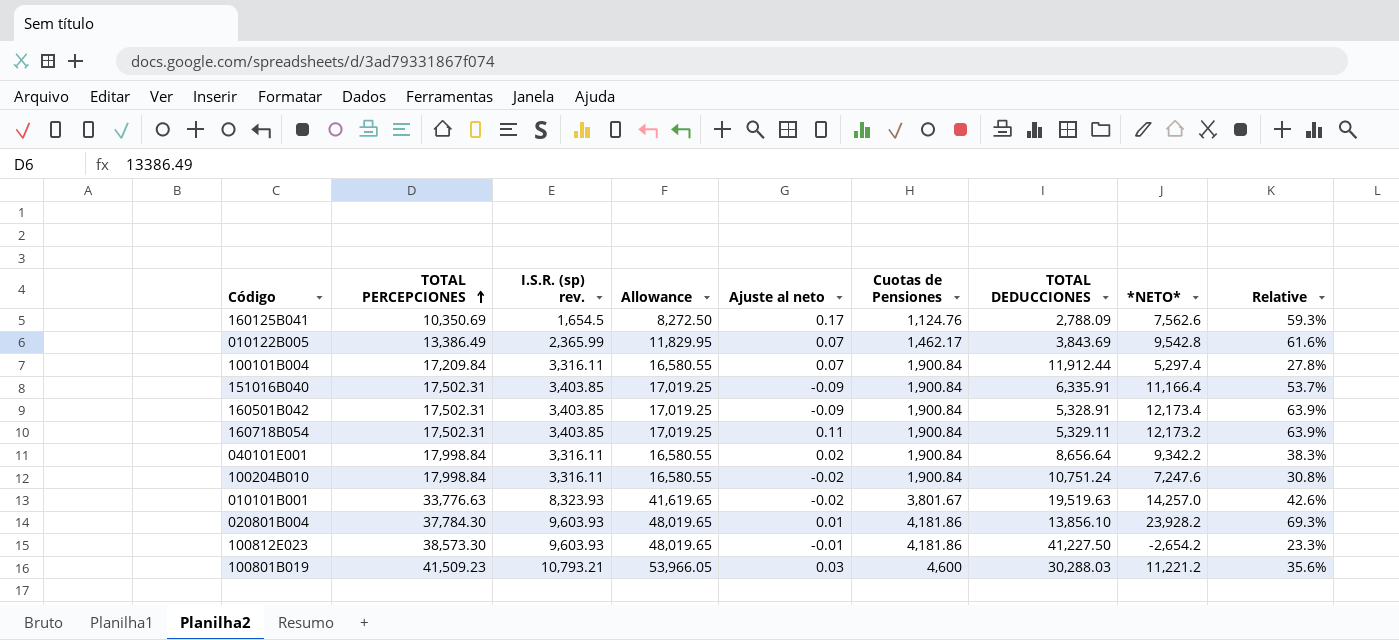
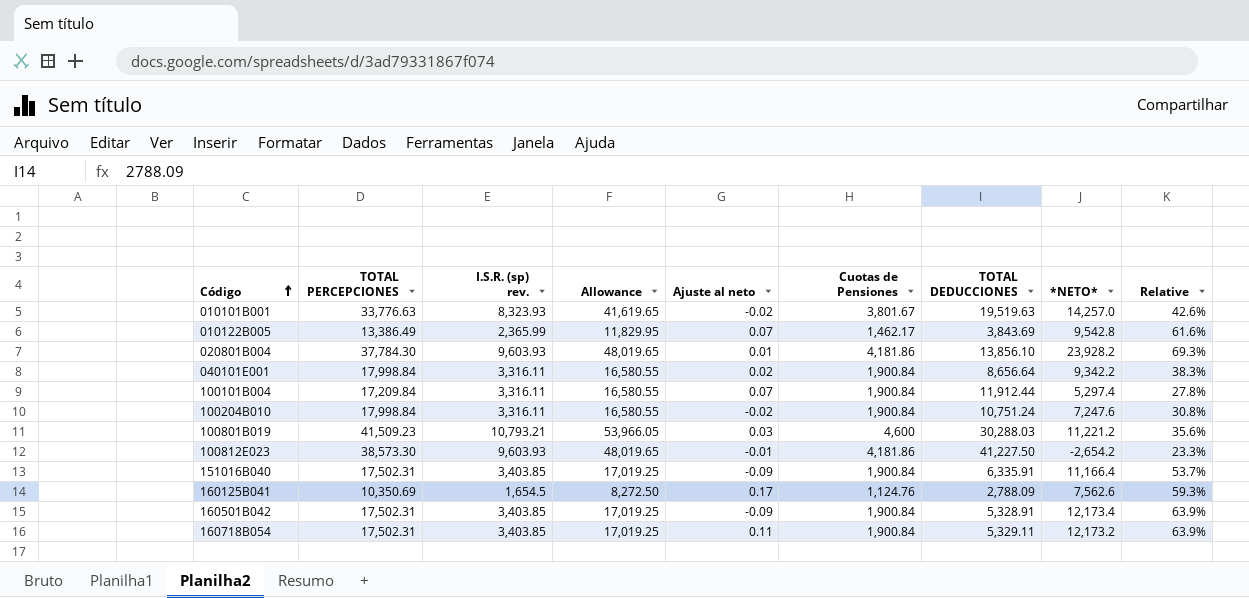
row order: TOTAL PERCEPCIONES ascending -> Código ascending

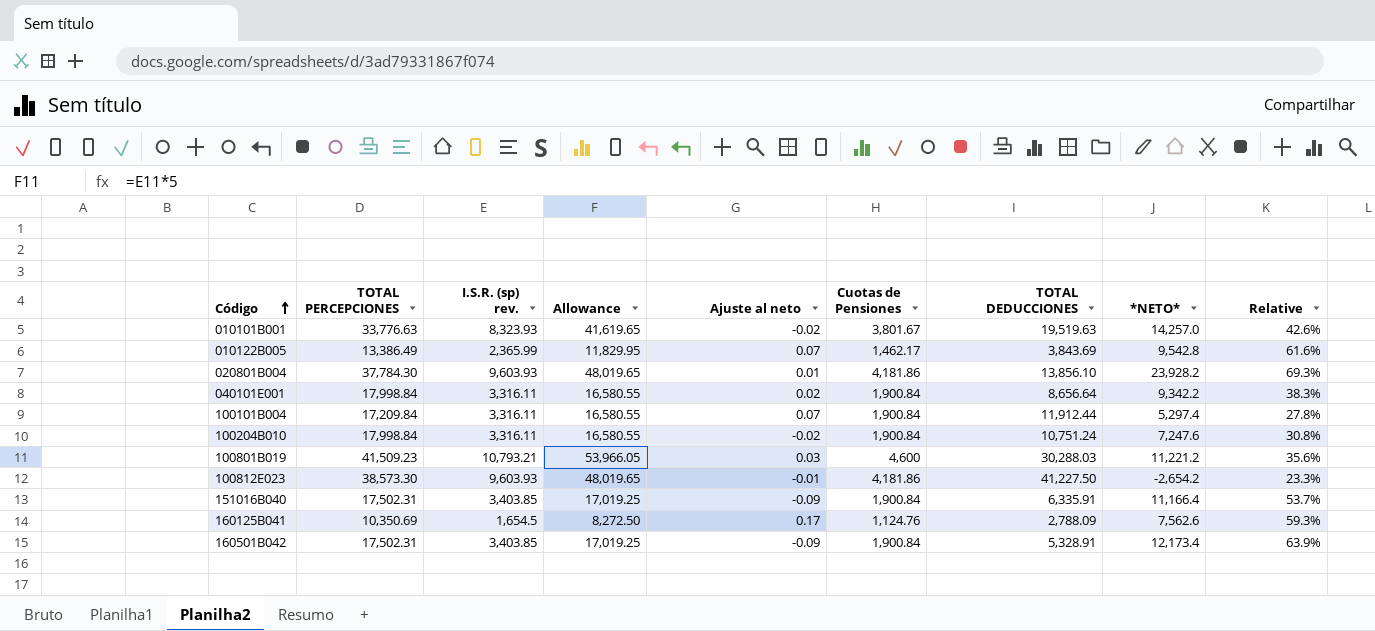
row 160718B054: 17,502.31 | 3,403.85 | 17,019.25 | 0.11 | 1,900.84 | 5,329.11 | 12,173.2 | 63.9% -> none

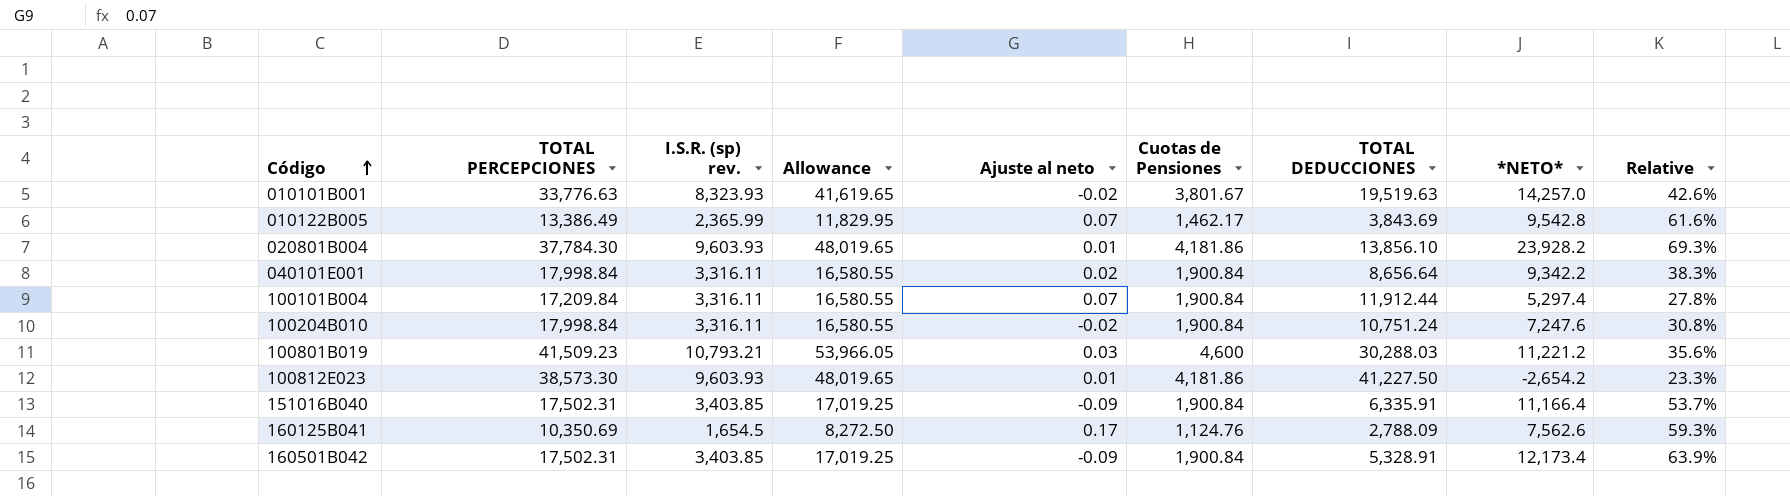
100812E023 | Ajuste al neto: -0.01 -> 0.01

